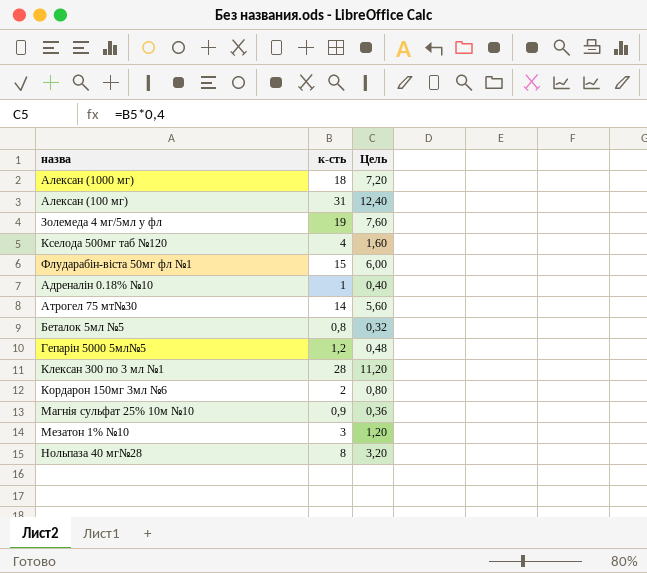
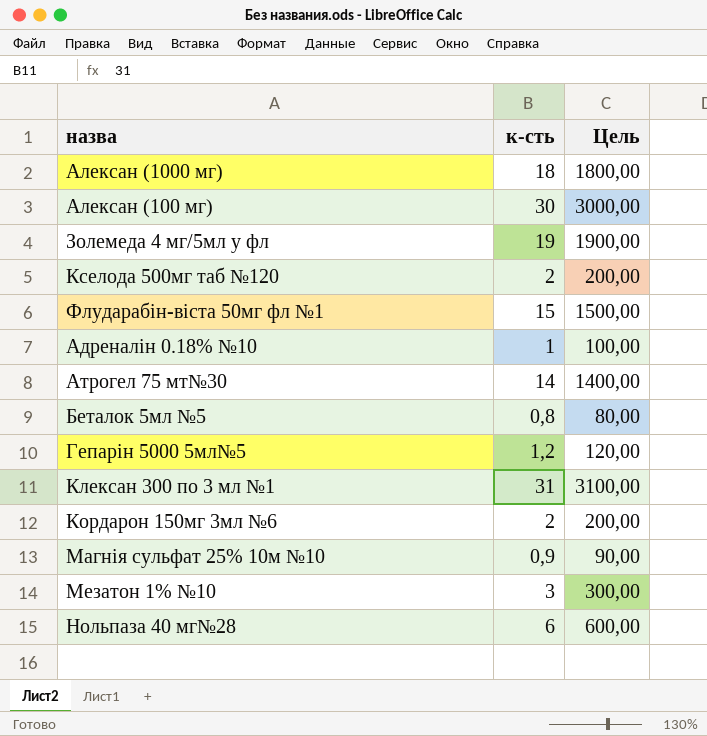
column Цель | formula: [к-сть] * 0,4 -> [к-сть] * 100
Алексан (100 мг) | к-сть: 31 -> 30
Кселода 500мг таб №120 | к-сть: 4 -> 2
Клексан 300 по 3 мл №1 | к-сть: 28 -> 31
Нольпаза 40 мг№28 | к-сть: 8 -> 6

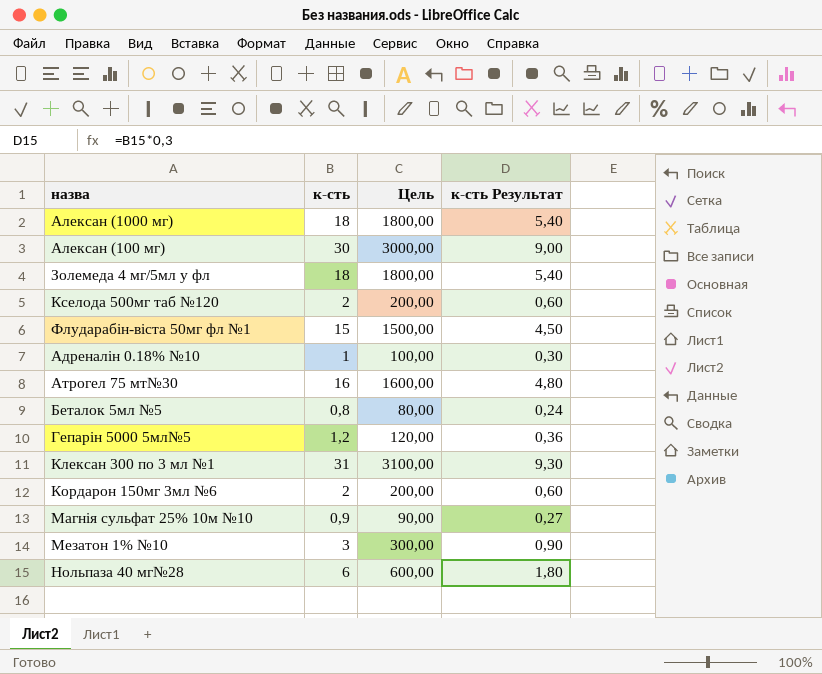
column к-сть Результат | formula: none -> [к-сть] * 0,3
Золемеда 4 мг/5мл у фл | к-сть: 19 -> 18
Золемеда 4 мг/5мл у фл | Цель: 1900,00 -> 1800,00
Атрогел 75 мт№30 | к-сть: 14 -> 16
Атрогел 75 мт№30 | Цель: 1400,00 -> 1600,00

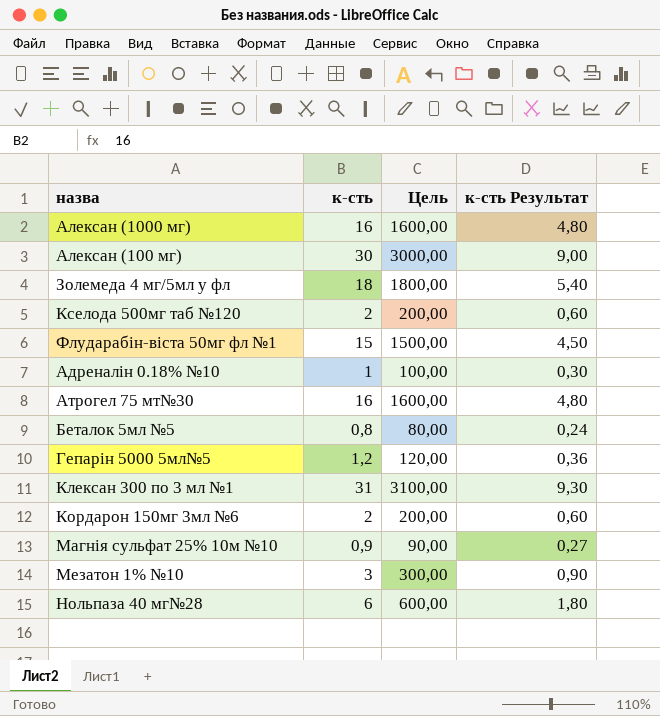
Алексан (1000 мг) | к-сть: 18 -> 16
Алексан (1000 мг) | Цель: 1800,00 -> 1600,00
Алексан (1000 мг) | к-сть Результат: 5,40 -> 4,80

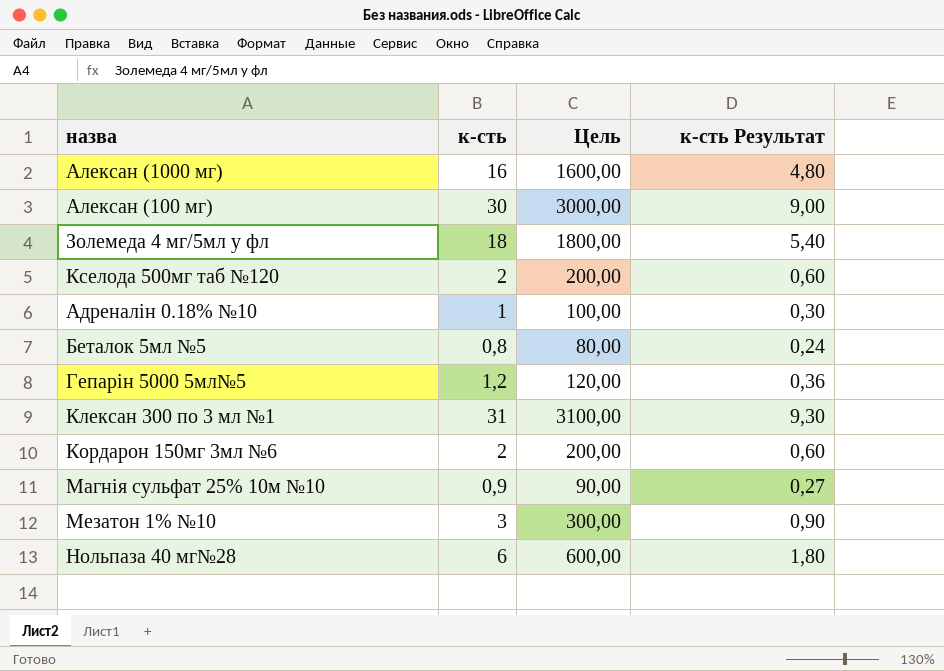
row Флударабiн-вiста 50мг фл №1: 15 | 1500,00 | 4,50 -> none
row Атрогел 75 мт№30: 16 | 1600,00 | 4,80 -> none

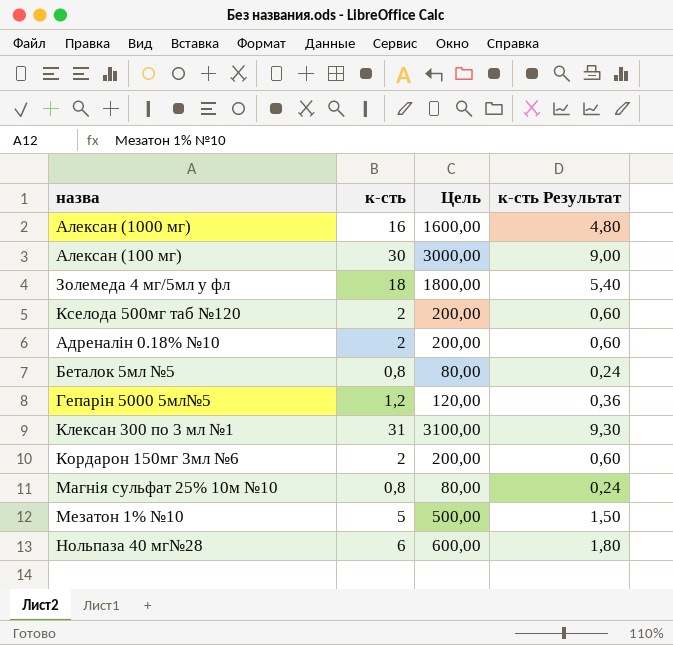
Адреналiн 0.18% №10 | к-сть: 1 -> 2
Адреналiн 0.18% №10 | Цель: 100,00 -> 200,00
Адреналiн 0.18% №10 | к-сть Результат: 0,30 -> 0,60
Магнiя сульфат 25% 10м №10 | к-сть: 0,9 -> 0,8
Магнiя сульфат 25% 10м №10 | Цель: 90,00 -> 80,00
Магнiя сульфат 25% 10м №10 | к-сть Результат: 0,27 -> 0,24
Мезатон 1% №10 | к-сть: 3 -> 5
Мезатон 1% №10 | Цель: 300,00 -> 500,00
Мезатон 1% №10 | к-сть Результат: 0,90 -> 1,50

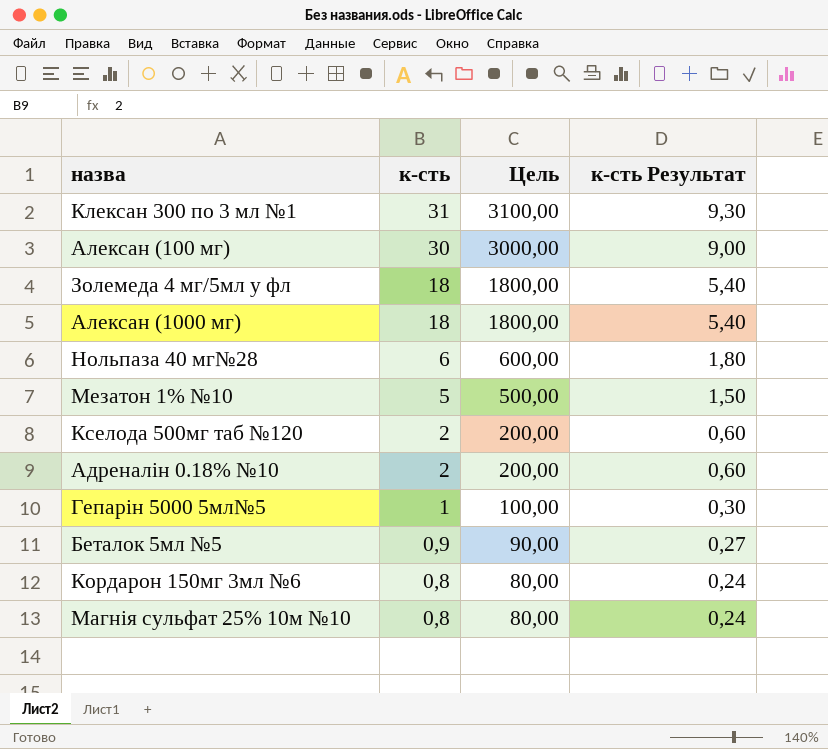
row order: none -> к-сть descending
Алексан (1000 мг) | к-сть: 16 -> 18
Алексан (1000 мг) | Цель: 1600,00 -> 1800,00
Алексан (1000 мг) | к-сть Результат: 4,80 -> 5,40
Гепарiн 5000 5мл№5 | к-сть: 1,2 -> 1
Гепарiн 5000 5мл№5 | Цель: 120,00 -> 100,00
Гепарiн 5000 5мл№5 | к-сть Результат: 0,36 -> 0,30
Беталок 5мл №5 | к-сть: 0,8 -> 0,9
Беталок 5мл №5 | Цель: 80,00 -> 90,00
Беталок 5мл №5 | к-сть Результат: 0,24 -> 0,27
Кордарон 150мг 3мл №6 | к-сть: 2 -> 0,8
Кордарон 150мг 3мл №6 | Цель: 200,00 -> 80,00
Кордарон 150мг 3мл №6 | к-сть Результат: 0,60 -> 0,24

